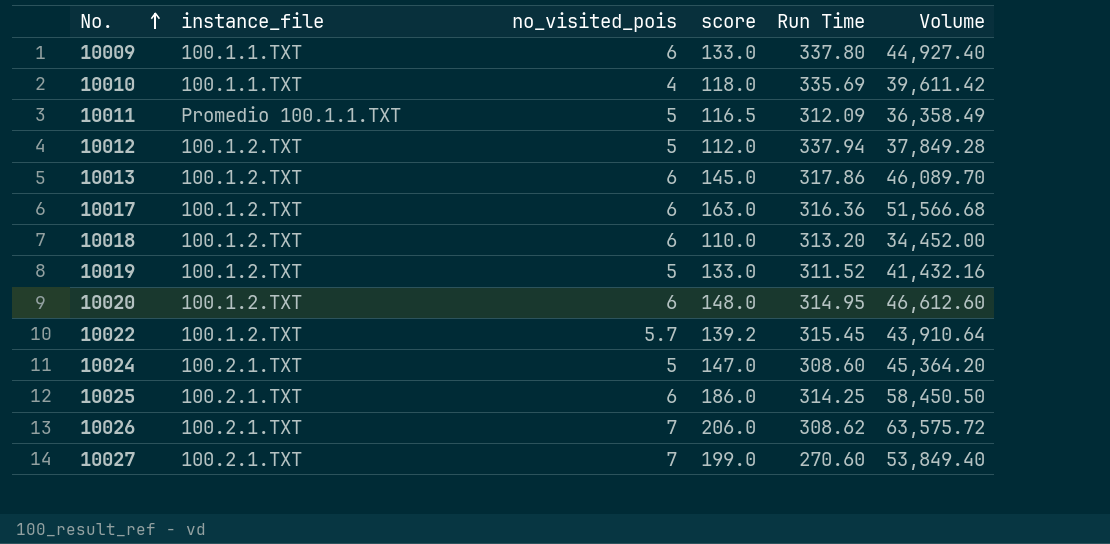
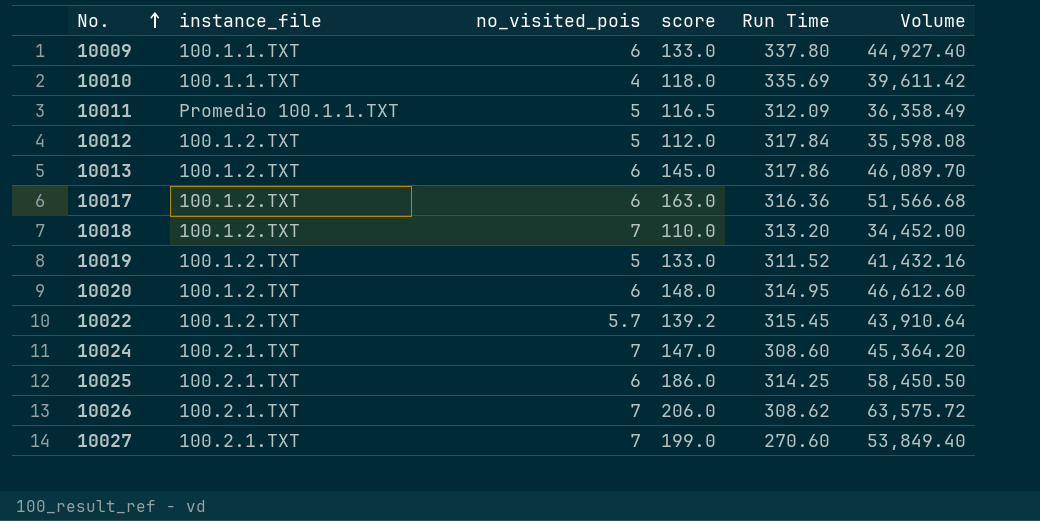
10012 | Run Time: 337.94 -> 317.84
10012 | Volume: 37,849.28 -> 35,598.08
10018 | no_visited_pois: 6 -> 7
10024 | no_visited_pois: 5 -> 7

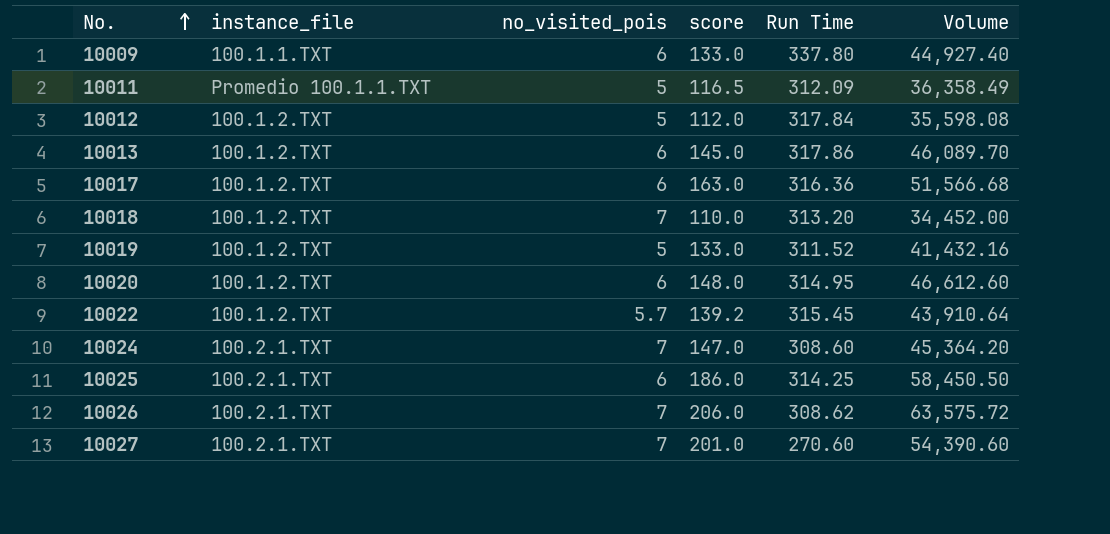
row 10010: 100.1.1.TXT | 4 | 118.0 | 335.69 | 39,611.42 -> none
10027 | score: 199.0 -> 201.0
10027 | Volume: 53,849.40 -> 54,390.60

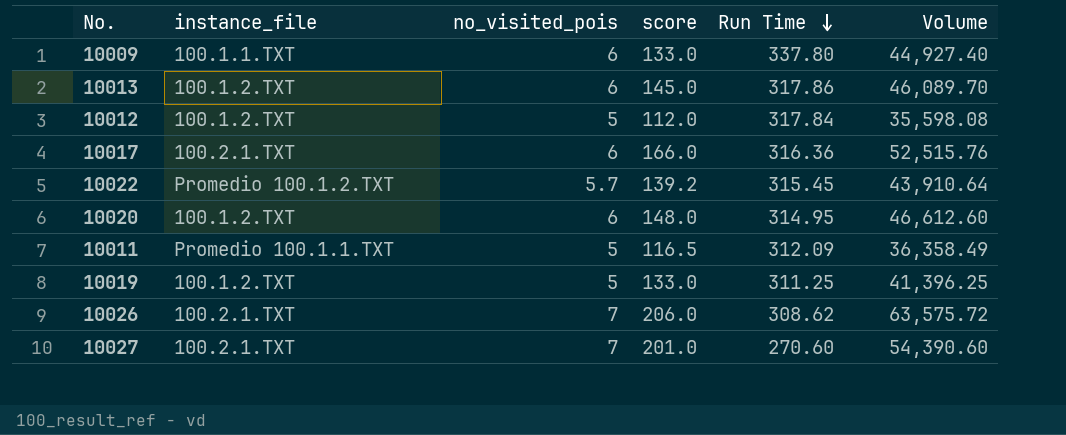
row order: No. ascending -> Run Time descending
row 10018: 100.1.2.TXT | 7 | 110.0 | 313.20 | 34,452.00 -> none
row 10024: 100.2.1.TXT | 7 | 147.0 | 308.60 | 45,364.20 -> none
row 10025: 100.2.1.TXT | 6 | 186.0 | 314.25 | 58,450.50 -> none
10017 | instance_file: 100.1.2.TXT -> 100.2.1.TXT
10017 | score: 163.0 -> 166.0
10017 | Volume: 51,566.68 -> 52,515.76
10022 | instance_file: 100.1.2.TXT -> Promedio 100.1.2.TXT
10019 | Run Time: 311.52 -> 311.25
10019 | Volume: 41,432.16 -> 41,396.25

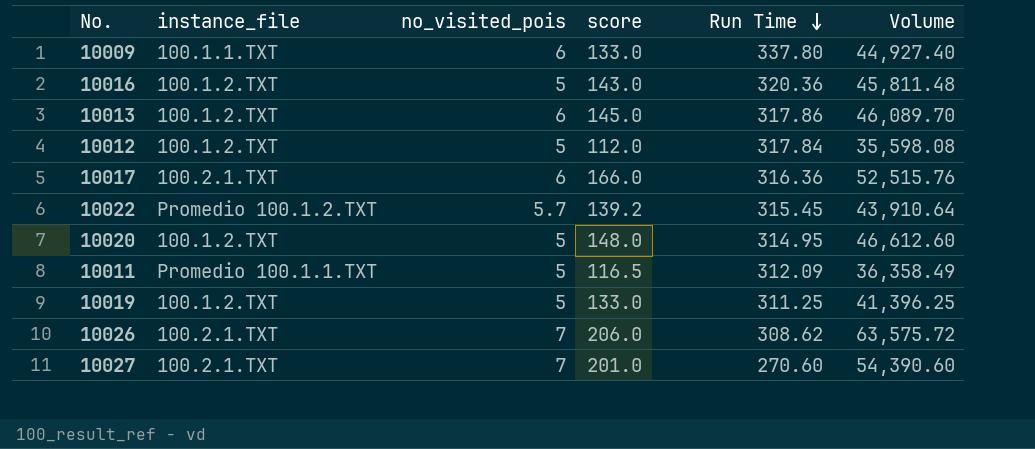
row 10016: none -> 100.1.2.TXT | 5 | 143.0 | 320.36 | 45,811.48
10020 | no_visited_pois: 6 -> 5

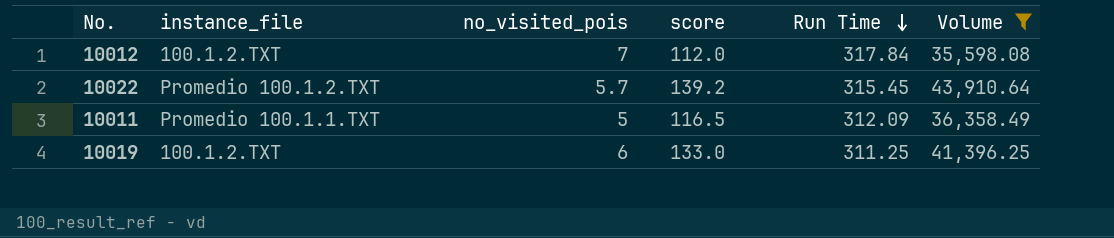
filter: none -> Volume <= 43,910.64
10012 | no_visited_pois: 5 -> 7
10019 | no_visited_pois: 5 -> 6

